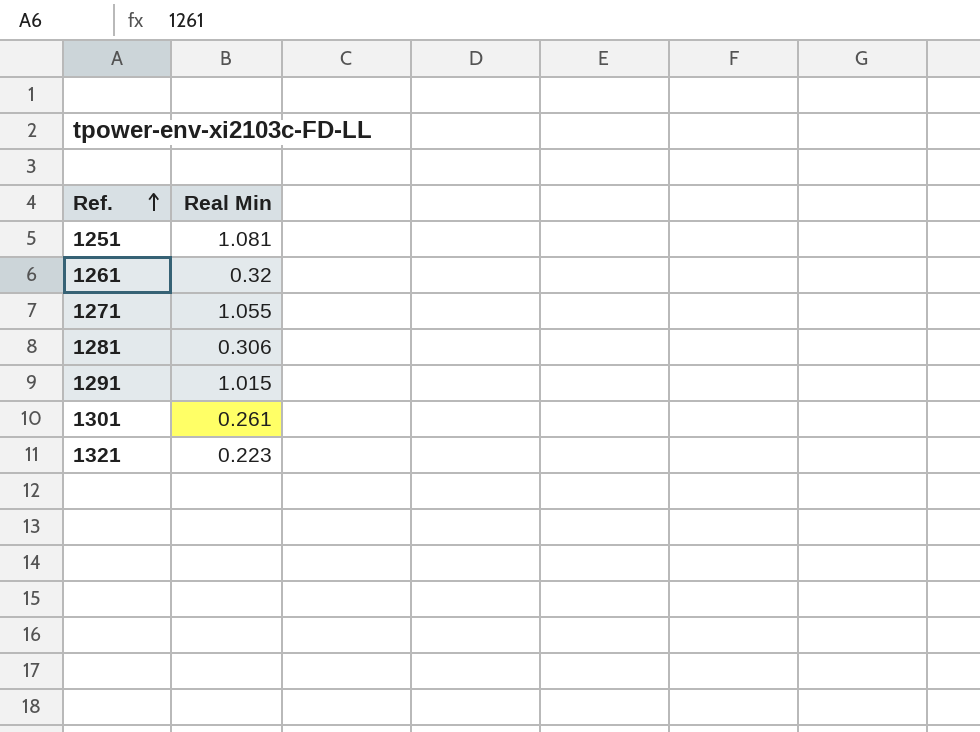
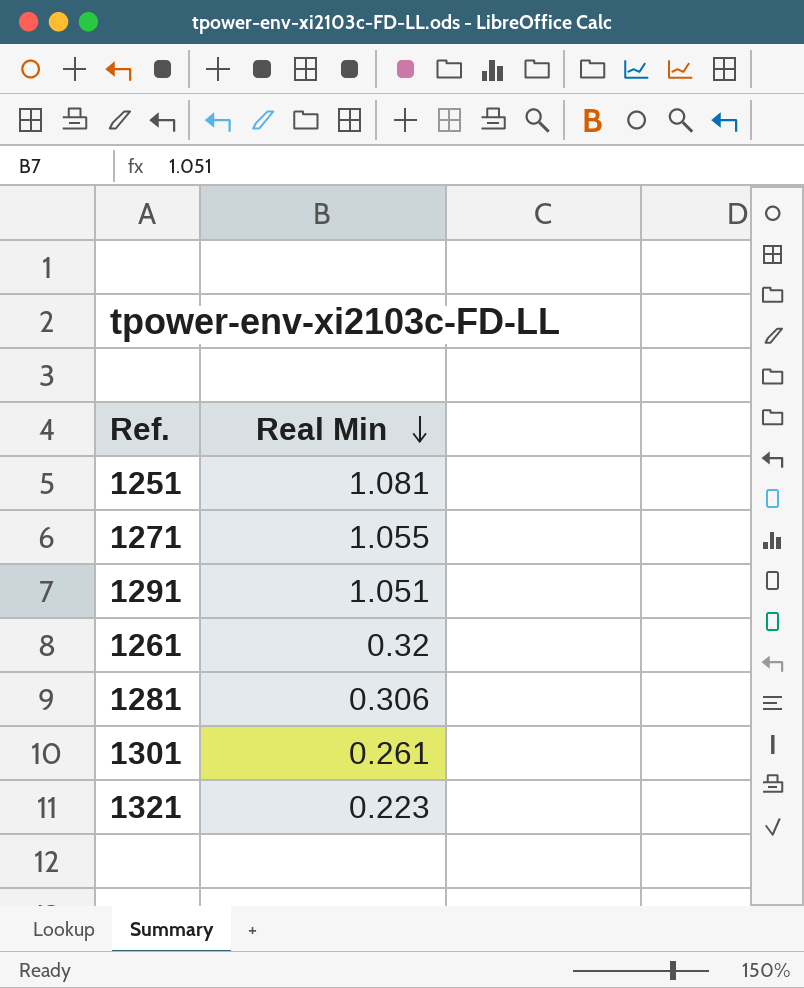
row order: Ref. ascending -> Real Min descending
1291 | Real Min: 1.015 -> 1.051

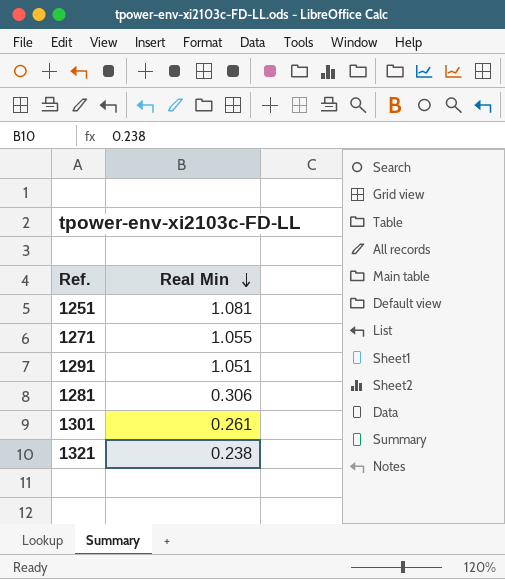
row 1261: 0.32 -> none
1321 | Real Min: 0.223 -> 0.238

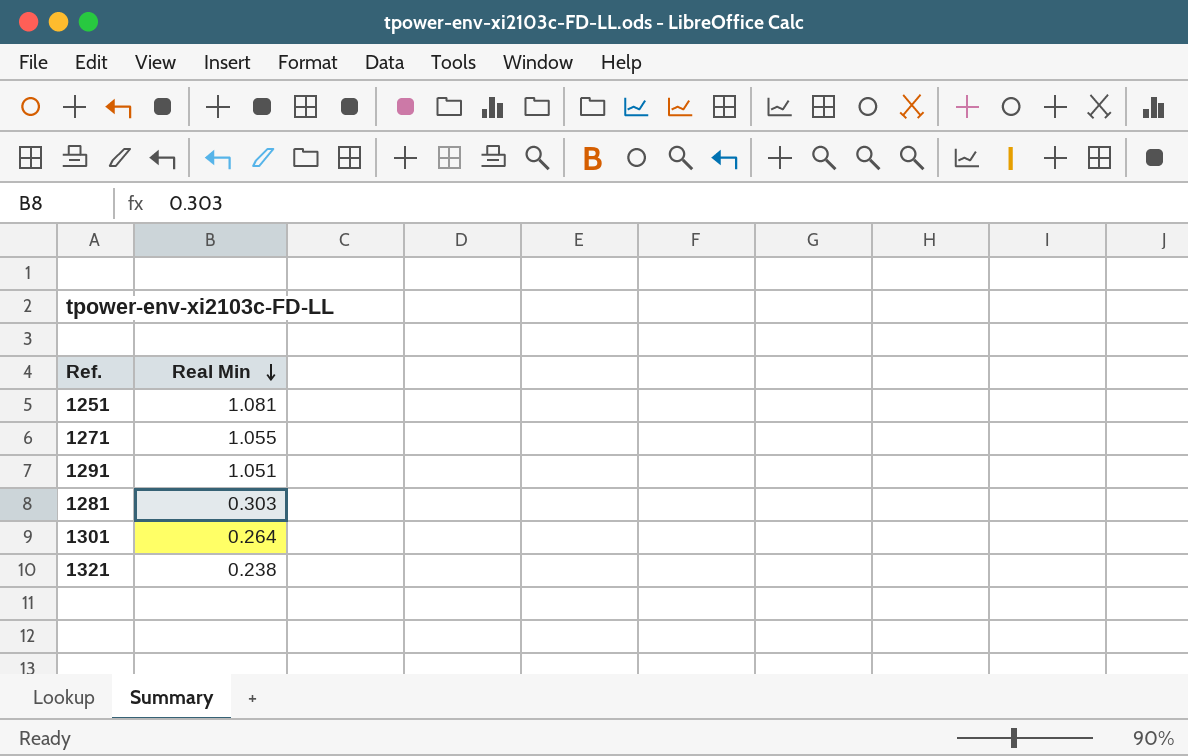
1281 | Real Min: 0.306 -> 0.303
1301 | Real Min: 0.261 -> 0.264

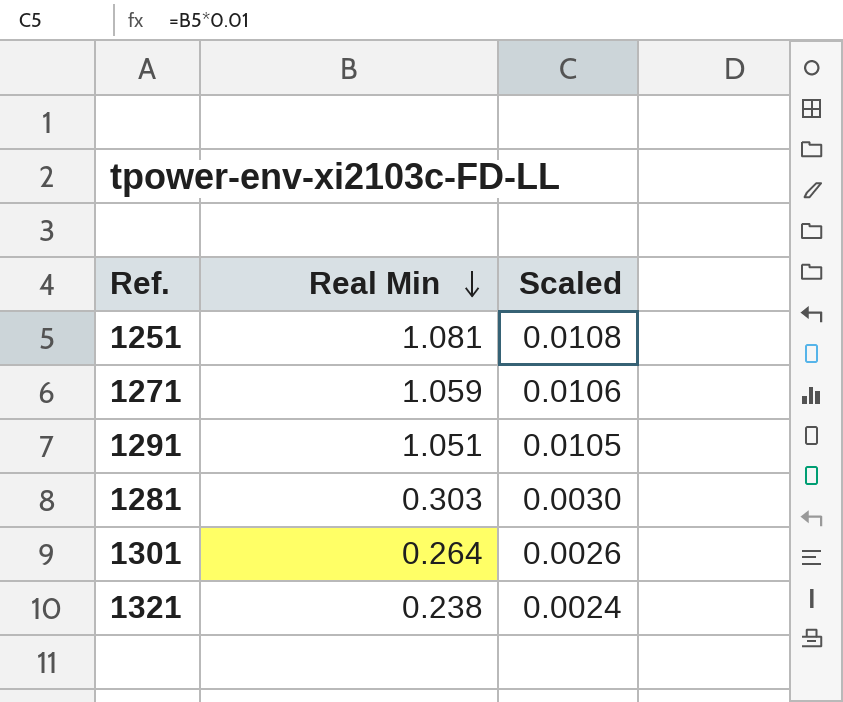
column Scaled | formula: none -> [Real Min] * 0.01
1271 | Real Min: 1.055 -> 1.059

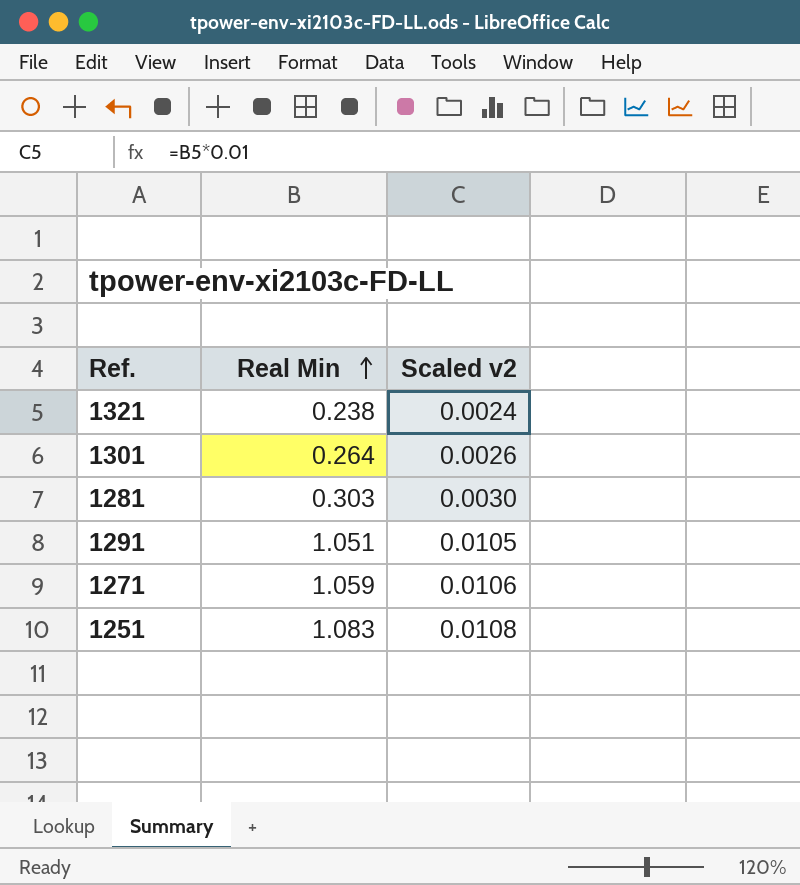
row order: Real Min descending -> Real Min ascending
column name: Scaled -> Scaled v2
1251 | Real Min: 1.081 -> 1.083

